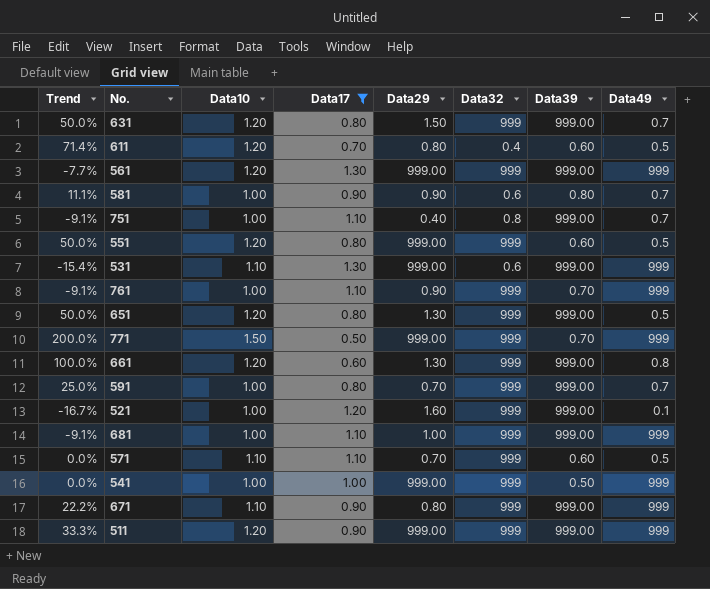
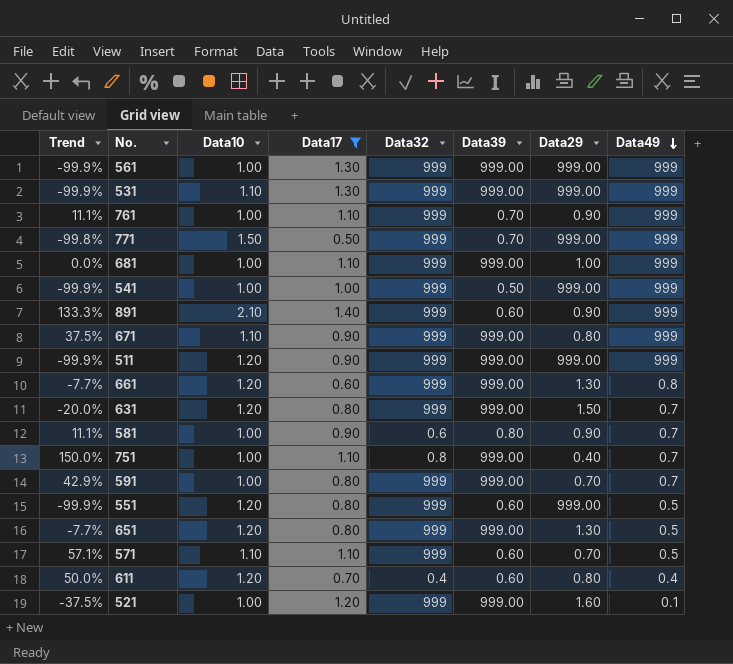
row order: none -> Data49 descending
column Trend | formula: ([Data10] - [Data17]) / [Data17] -> ([Data10] - [Data29]) / [Data29]
column Data29 | position: 5 -> 7
561 | Data10: 1.20 -> 1.00
531 | Data32: 0.6 -> 999
row 891: none -> 133.3% | 2.10 | 1.40 | 999 | 0.60 | 0.90 | 999
611 | Data49: 0.5 -> 0.4

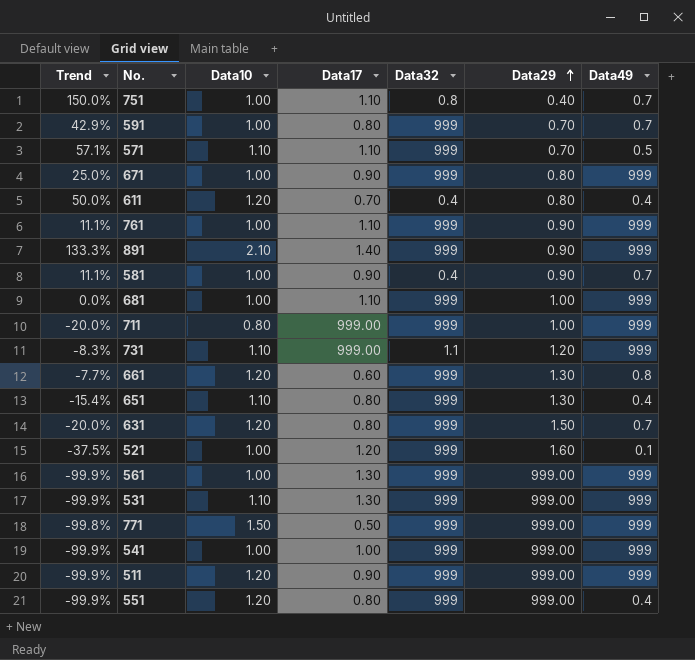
filter: Data17 != 999.00 -> none
row order: Data49 descending -> Data29 ascending
column Data39 | position: 6 -> none
671 | Trend: 37.5% -> 25.0%
671 | Data10: 1.10 -> 1.00
581 | Data32: 0.6 -> 0.4
651 | Trend: -7.7% -> -15.4%
651 | Data10: 1.20 -> 1.10
651 | Data49: 0.5 -> 0.4
551 | Data49: 0.5 -> 0.4

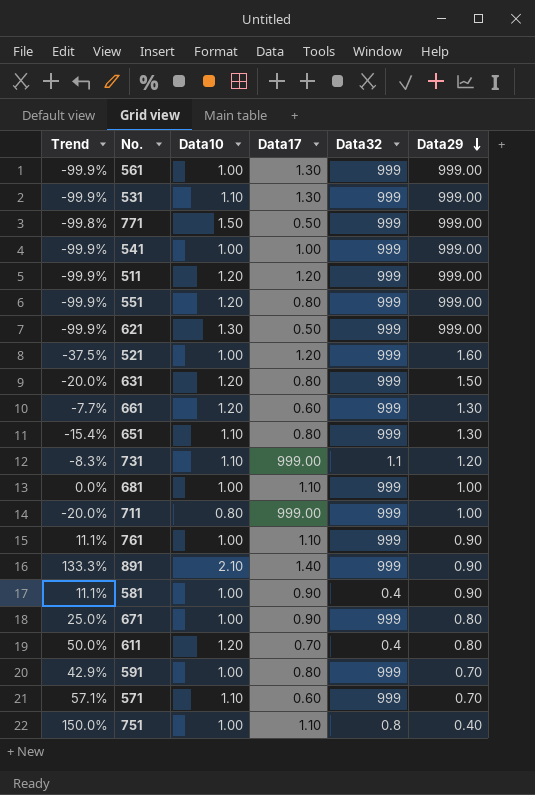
row order: Data29 ascending -> Data29 descending
column Data49 | position: 7 -> none
511 | Data17: 0.90 -> 1.20
row 621: none -> -99.9% | 1.30 | 0.50 | 999 | 999.00
571 | Data17: 1.10 -> 0.60

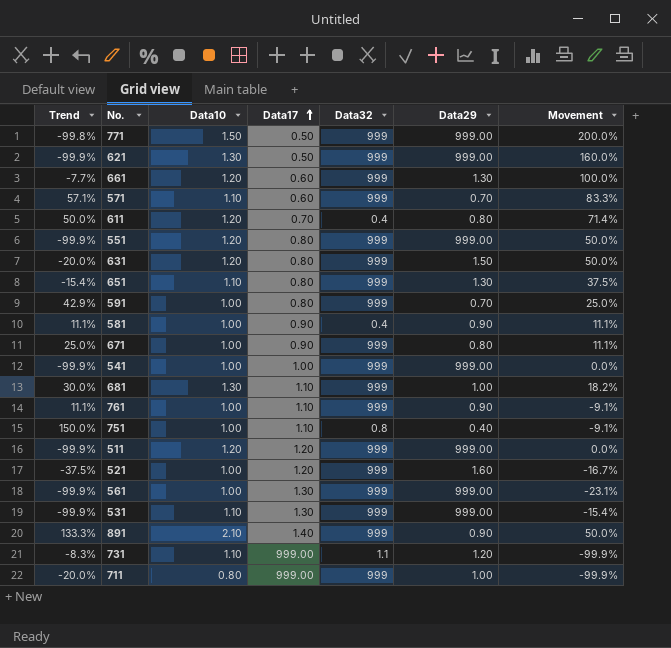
row order: Data29 descending -> Data17 ascending
column Movement | formula: none -> ([Data10] - [Data17]) / [Data17]
681 | Trend: 0.0% -> 30.0%
681 | Data10: 1.00 -> 1.30

